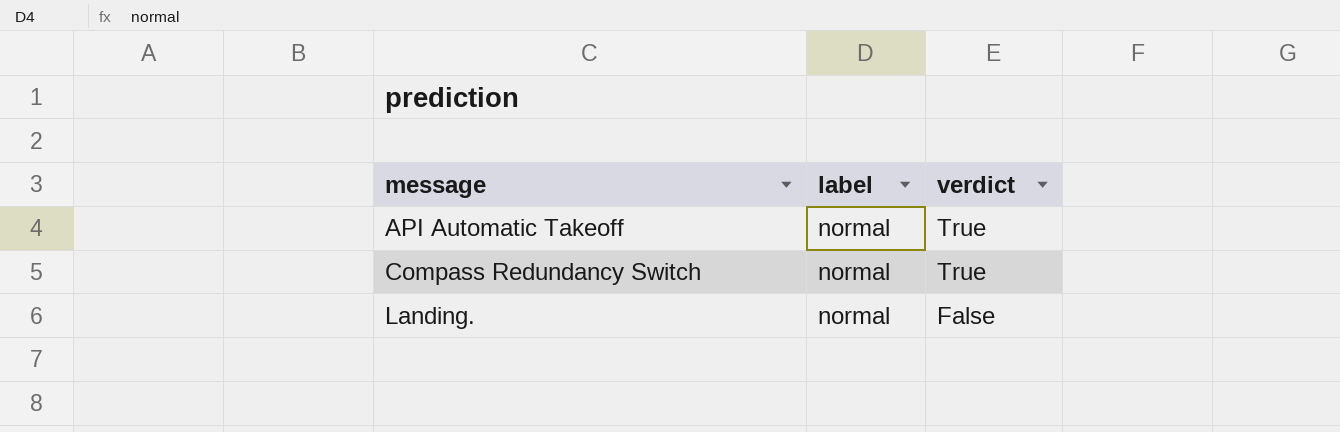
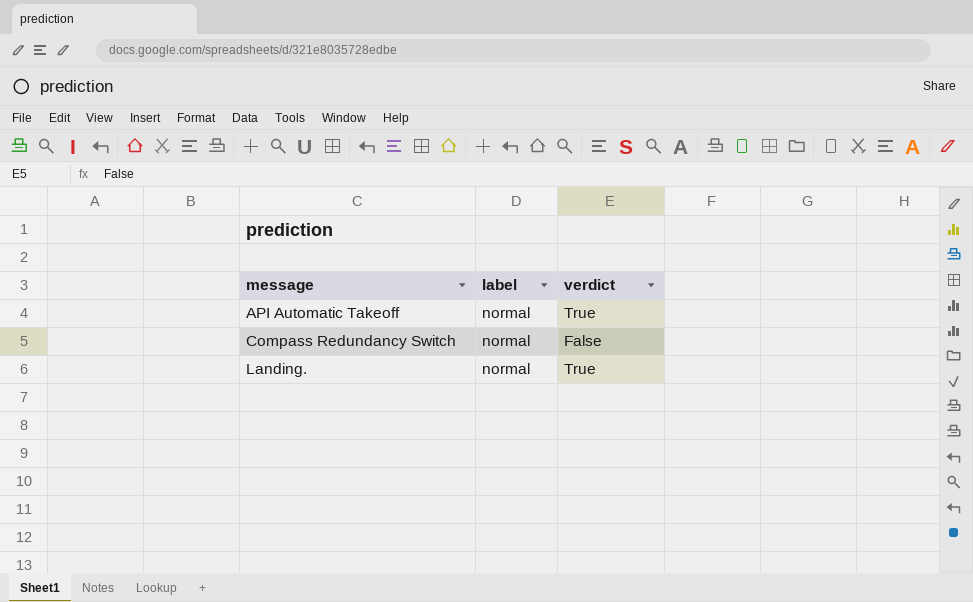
Compass Redundancy Switch | verdict: True -> False
Landing. | verdict: False -> True

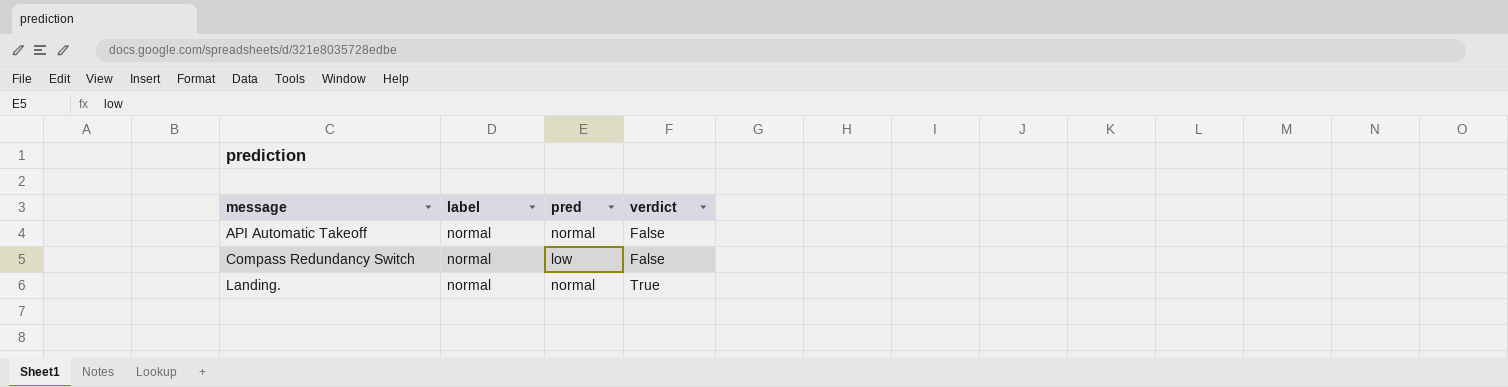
column pred | position: none -> 3
API Automatic Takeoff | verdict: True -> False

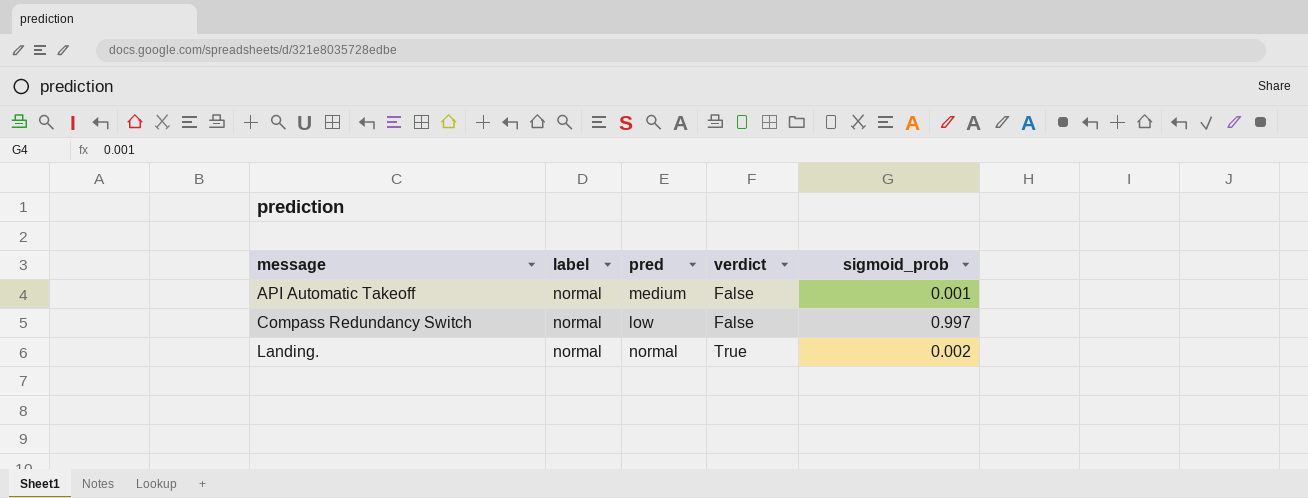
column sigmoid_prob | position: none -> 5
API Automatic Takeoff | pred: normal -> medium

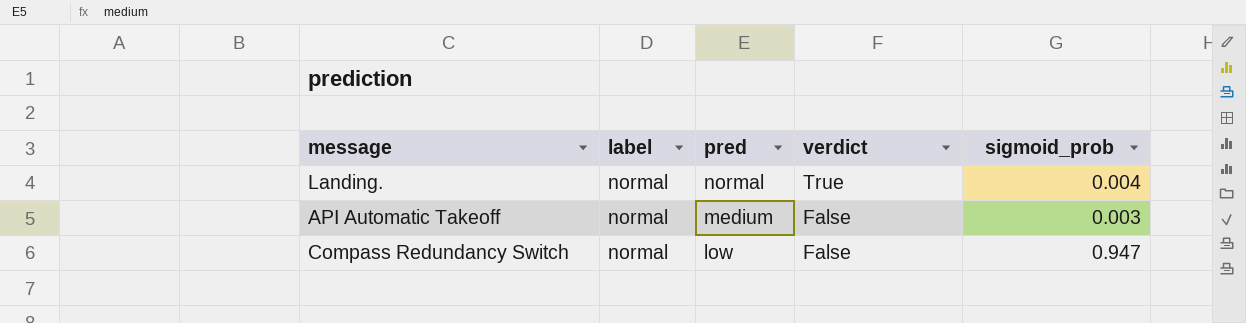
row order: message ascending -> pred descending
Landing. | sigmoid_prob: 0.002 -> 0.004
API Automatic Takeoff | sigmoid_prob: 0.001 -> 0.003
Compass Redundancy Switch | sigmoid_prob: 0.997 -> 0.947

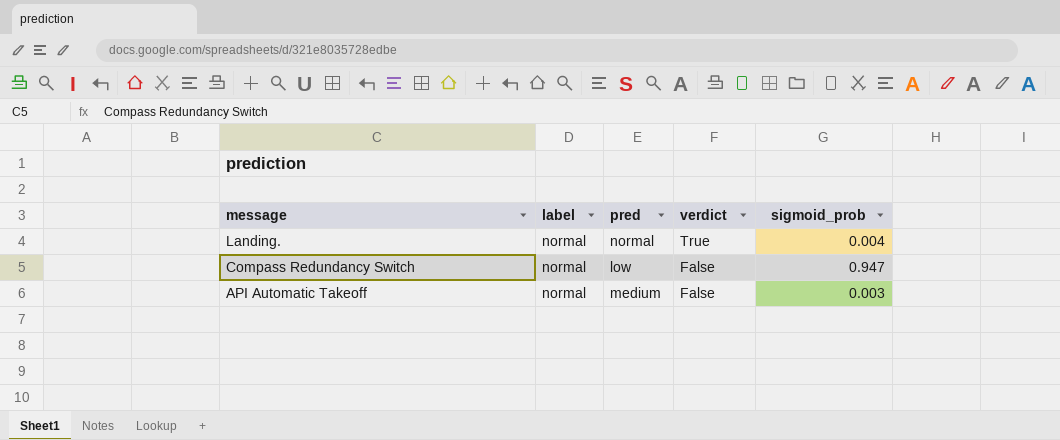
row order: pred descending -> message descending

